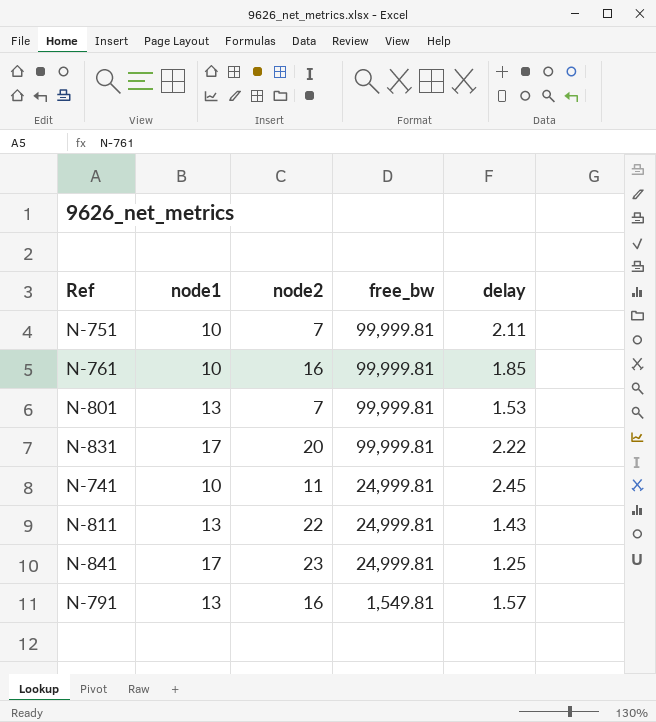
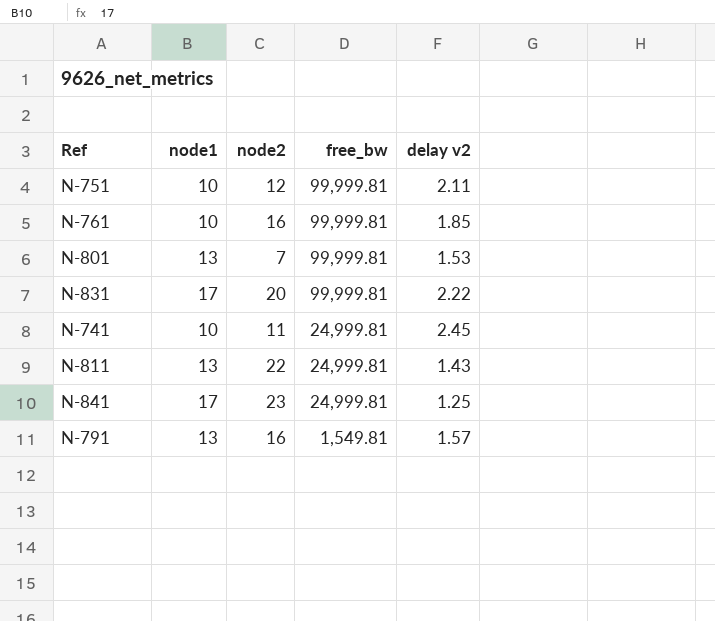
column name: delay -> delay v2
N-751 | node2: 7 -> 12

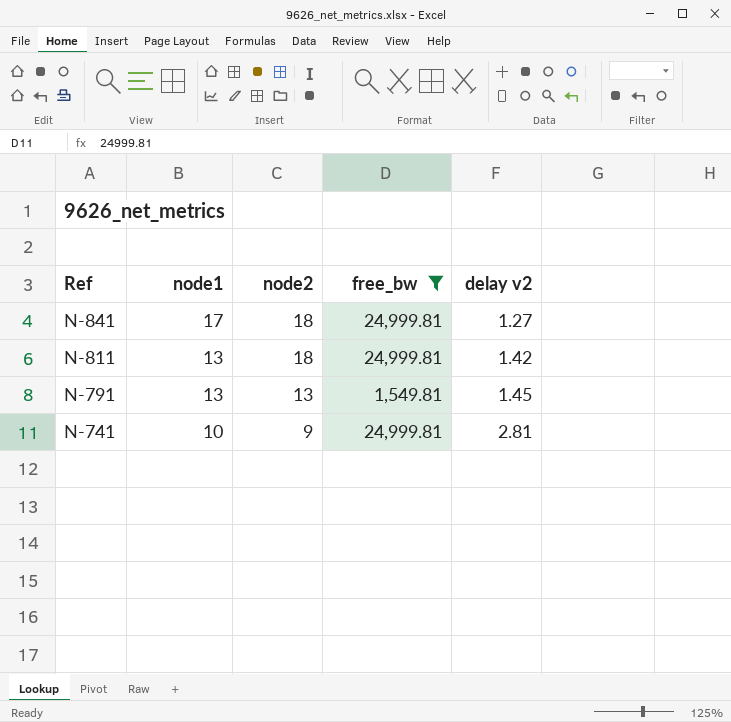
filter: none -> free_bw != 99,999.81
row order: free_bw descending -> Ref descending
N-841 | node2: 23 -> 18
N-841 | delay v2: 1.25 -> 1.27
N-811 | node2: 22 -> 18
N-811 | delay v2: 1.43 -> 1.42
N-791 | node2: 16 -> 13
N-791 | delay v2: 1.57 -> 1.45
N-741 | node2: 11 -> 9
N-741 | delay v2: 2.45 -> 2.81

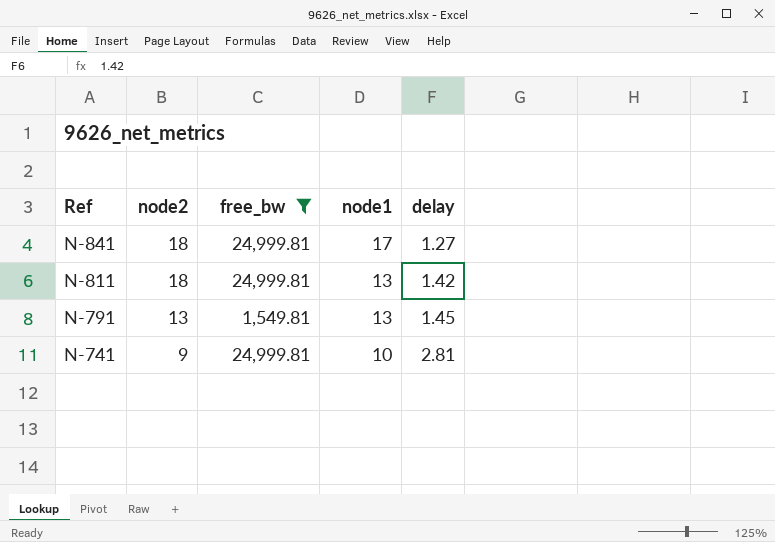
column node1 | position: 2 -> 4
column name: delay v2 -> delay

